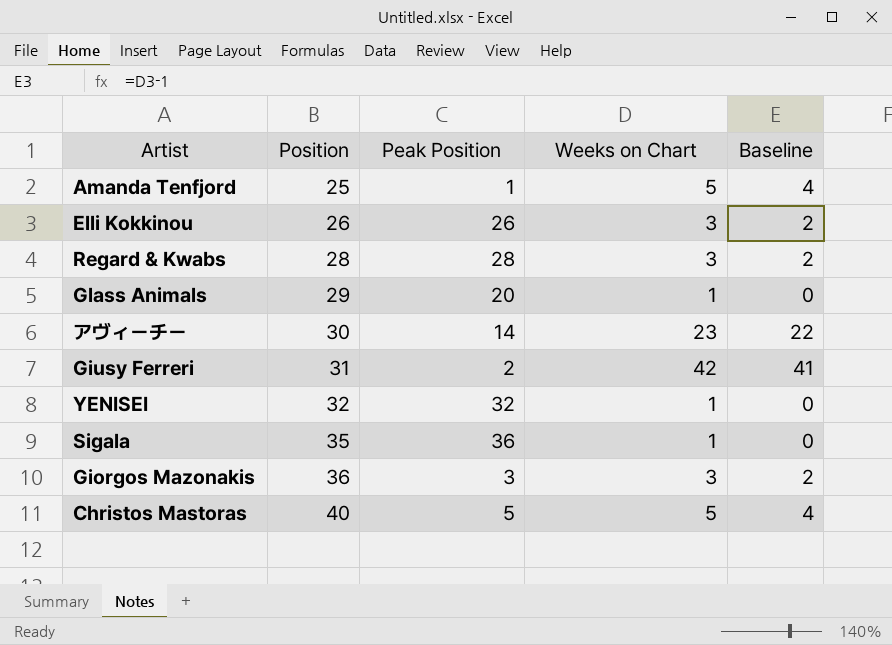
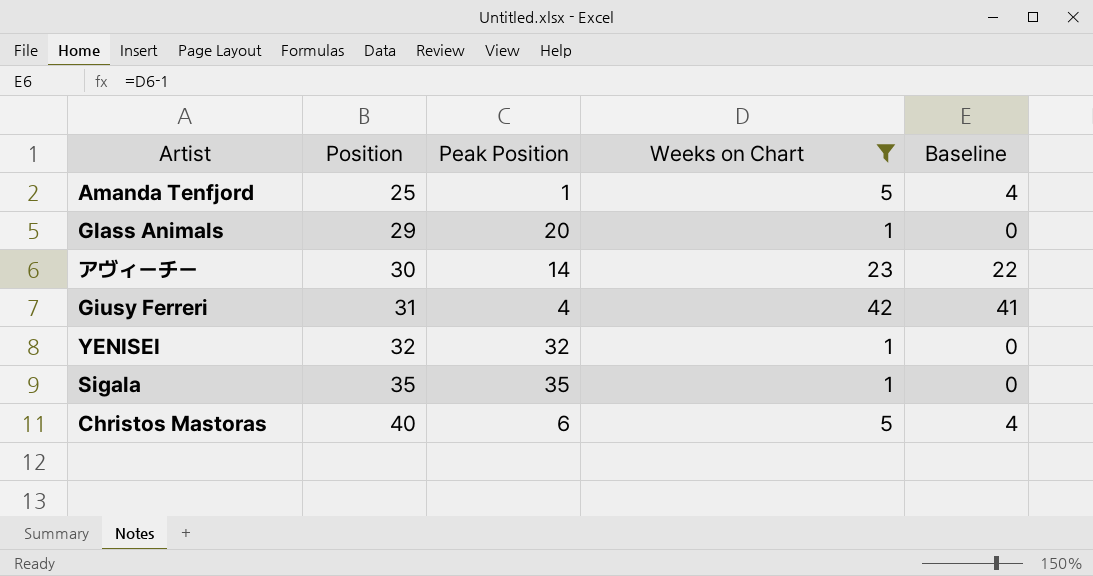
filter: none -> Weeks on Chart != 3
Giusy Ferreri | Peak Position: 2 -> 4
Sigala | Peak Position: 36 -> 35
Christos Mastoras | Peak Position: 5 -> 6

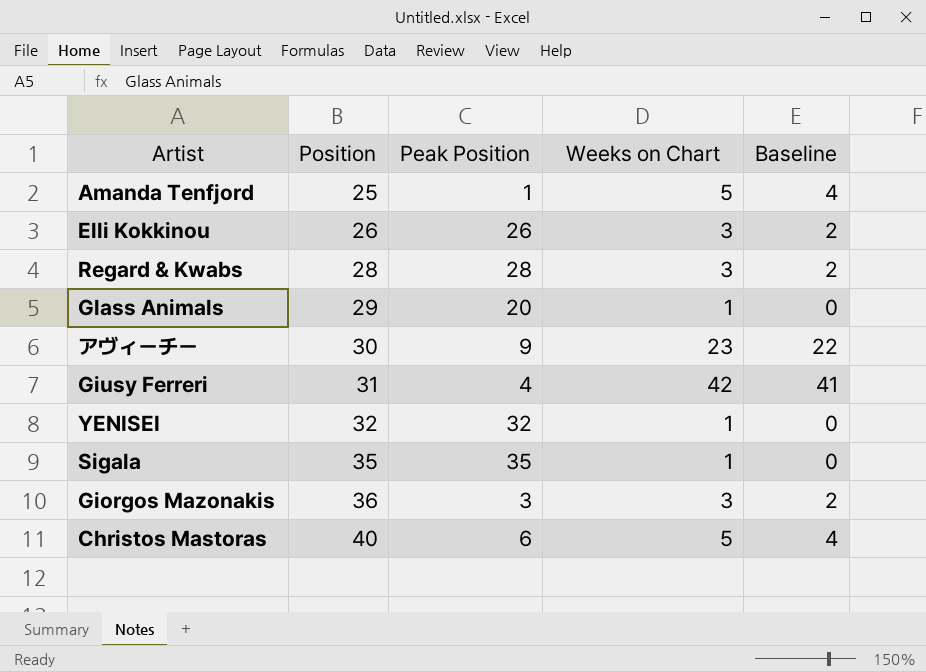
filter: Weeks on Chart != 3 -> none
アヴィーチー | Peak Position: 14 -> 9

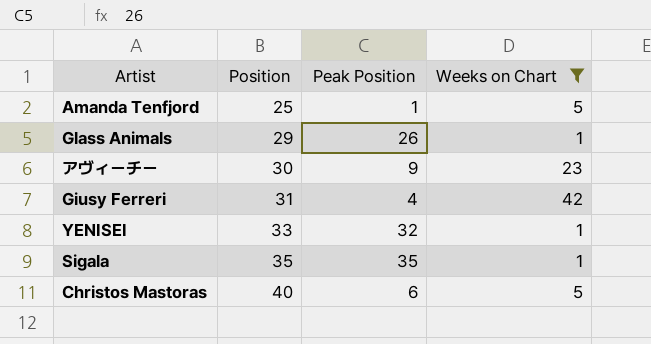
filter: none -> Weeks on Chart != 3
column Baseline | formula: [Weeks on Chart] - 1 -> none
Glass Animals | Peak Position: 20 -> 26
YENISEI | Position: 32 -> 33

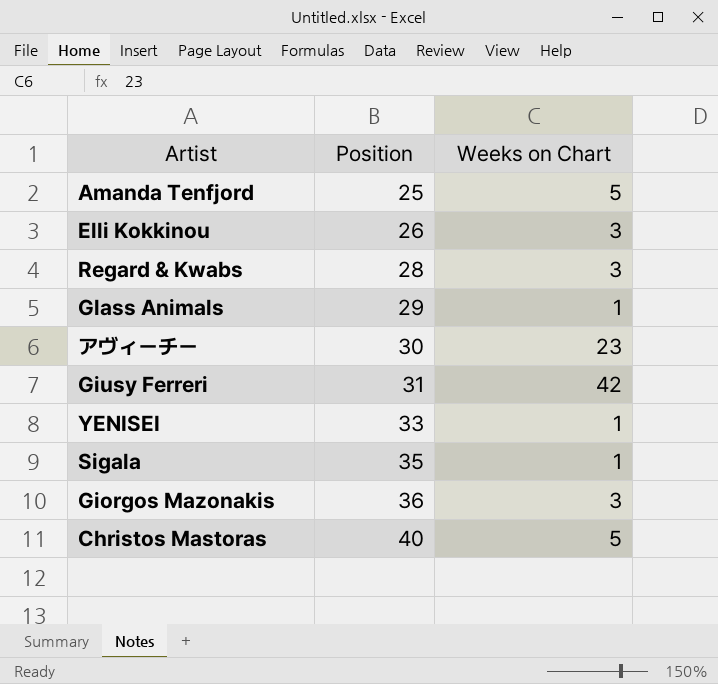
filter: Weeks on Chart != 3 -> none
column Peak Position | position: 3 -> none

